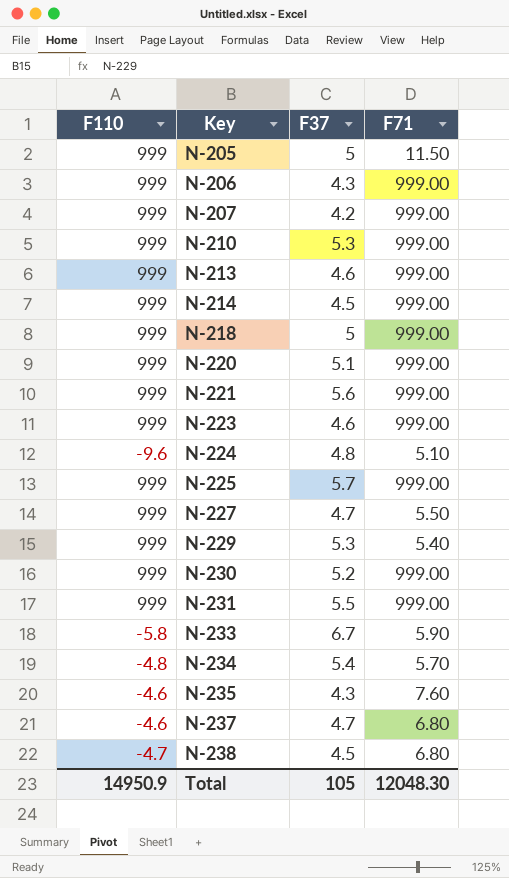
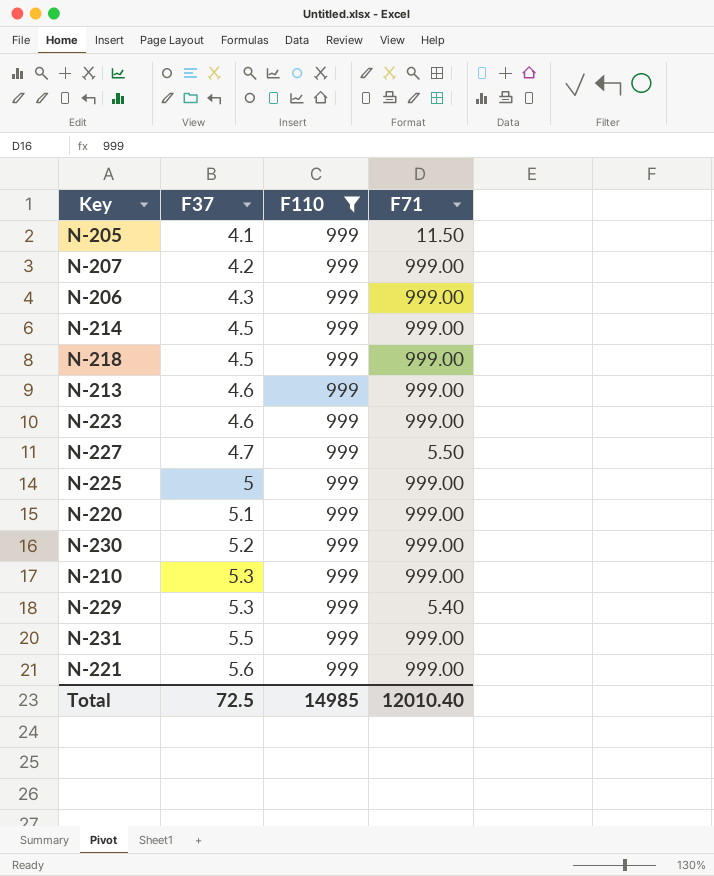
filter: none -> F110 = 999
row order: Key ascending -> F37 ascending
column F110 | position: 1 -> 3
N-205 | F37: 5 -> 4.1
N-218 | F37: 5 -> 4.5
N-225 | F37: 5.7 -> 5
Total | F37: 105 -> 72.5
Total | F110: 14950.9 -> 14985
Total | F71: 12048.30 -> 12010.40

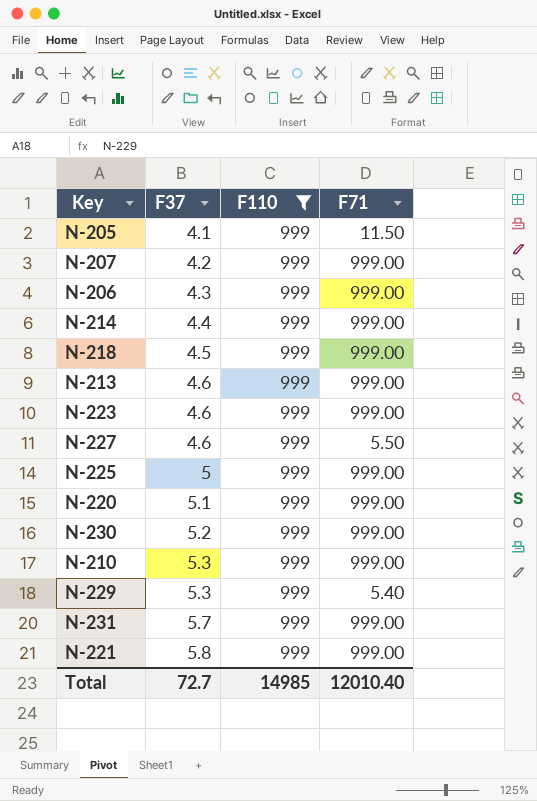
N-214 | F37: 4.5 -> 4.4
N-227 | F37: 4.7 -> 4.6
N-231 | F37: 5.5 -> 5.7
N-221 | F37: 5.6 -> 5.8
Total | F37: 72.5 -> 72.7

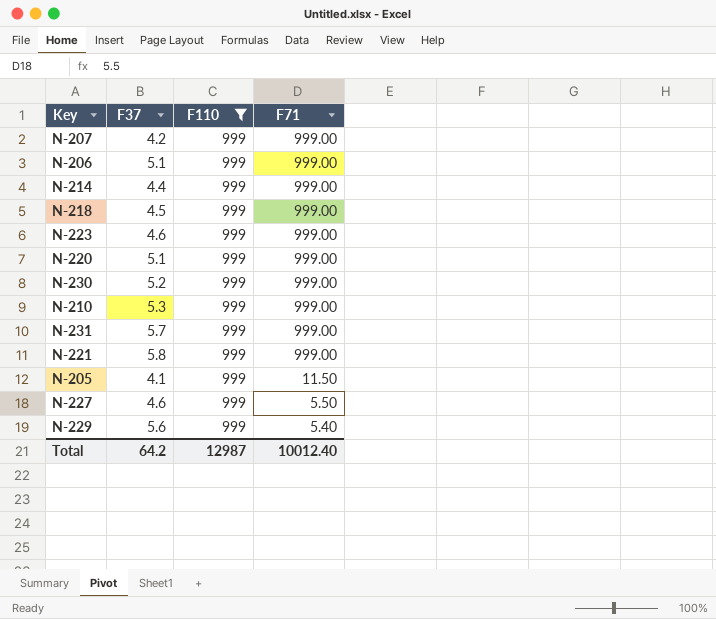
row order: F37 ascending -> F71 descending
row N-213: 4.6 | 999 | 999.00 -> none
row N-225: 5 | 999 | 999.00 -> none
N-206 | F37: 4.3 -> 5.1
N-229 | F37: 5.3 -> 5.6
Total | F37: 72.7 -> 64.2
Total | F110: 14985 -> 12987
Total | F71: 12010.40 -> 10012.40

